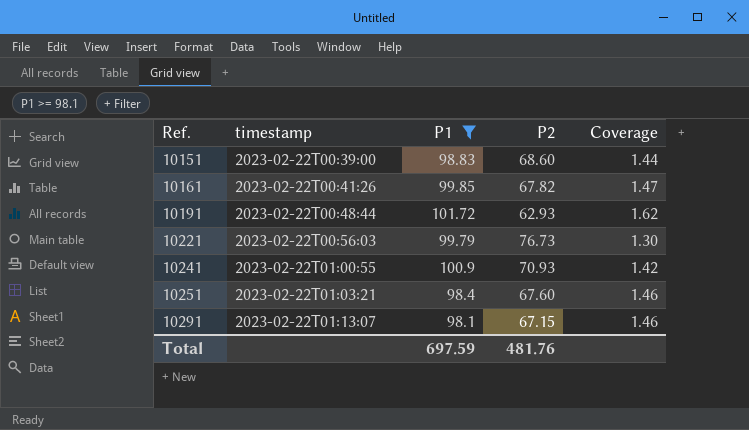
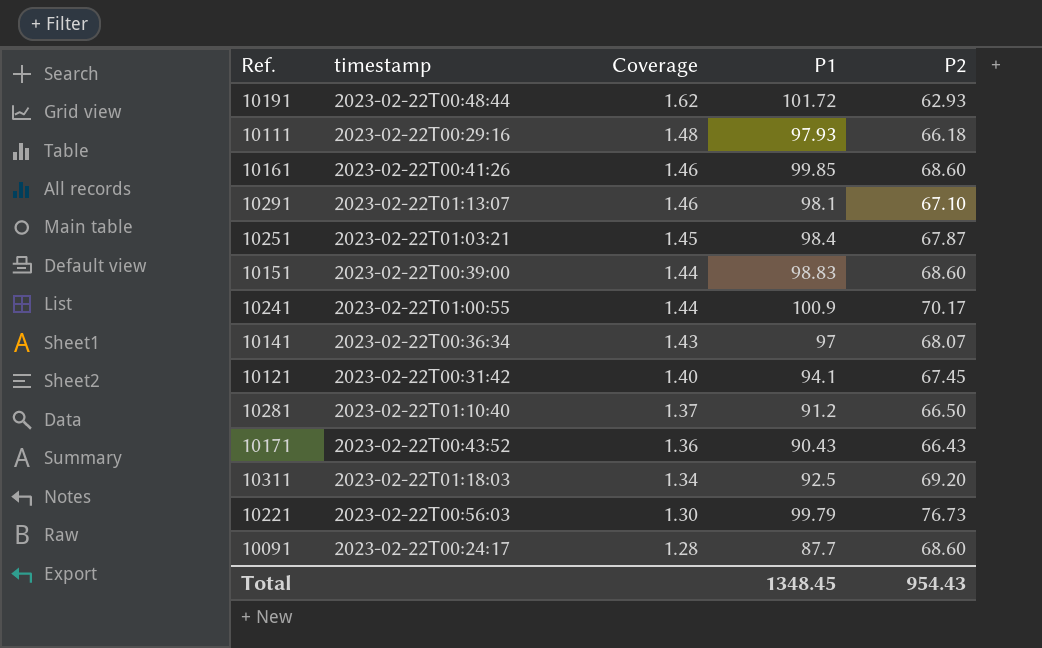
filter: P1 >= 98.1 -> none
row order: Ref. ascending -> Coverage descending
column Coverage | position: 5 -> 3
10161 | Coverage: 1.47 -> 1.46
10161 | P2: 67.82 -> 68.60
10291 | P2: 67.15 -> 67.10
10251 | Coverage: 1.46 -> 1.45
10251 | P2: 67.60 -> 67.87
10241 | Coverage: 1.42 -> 1.44
10241 | P2: 70.93 -> 70.17
Total | P1: 697.59 -> 1348.45
Total | P2: 481.76 -> 954.43

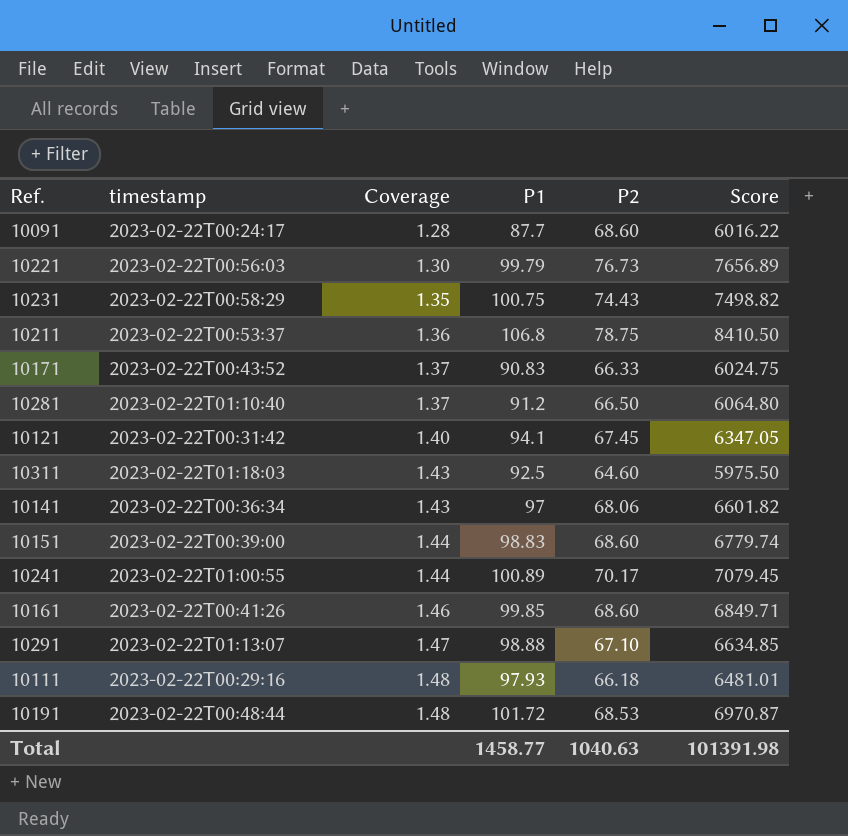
row order: Coverage descending -> Coverage ascending
column Score | formula: none -> [P1] * [P2]
row 10251: 2023-02-22T01:03:21 | 1.45 | 98.4 | 67.87 -> none
row 10231: none -> 2023-02-22T00:58:29 | 1.35 | 100.75 | 74.43 | 7498.82
row 10211: none -> 2023-02-22T00:53:37 | 1.36 | 106.8 | 78.75 | 8410.50
10171 | Coverage: 1.36 -> 1.37
10171 | P1: 90.43 -> 90.83
10171 | P2: 66.43 -> 66.33
10311 | Coverage: 1.34 -> 1.43
10311 | P2: 69.20 -> 64.60
10141 | P2: 68.07 -> 68.06
10241 | P1: 100.9 -> 100.89
10291 | Coverage: 1.46 -> 1.47
10291 | P1: 98.1 -> 98.88
10191 | Coverage: 1.62 -> 1.48
10191 | P2: 62.93 -> 68.53
Total | P1: 1348.45 -> 1458.77
Total | P2: 954.43 -> 1040.63

